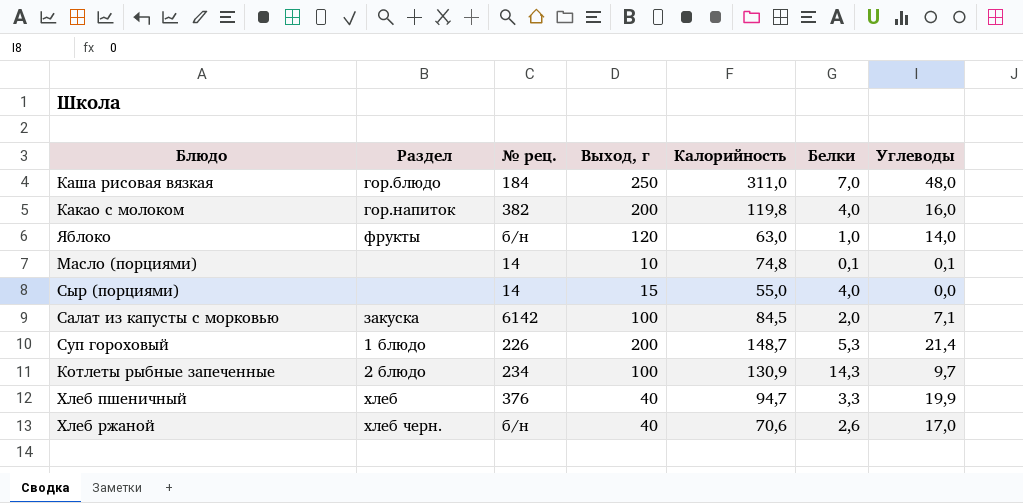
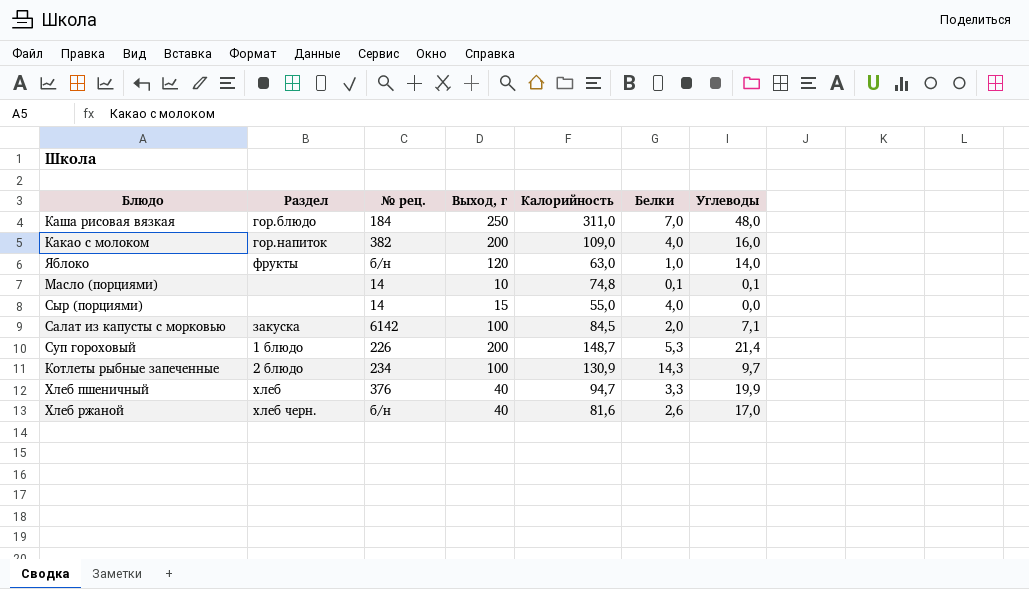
Какао с молоком | Калорийность: 119,8 -> 109,0
Хлеб ржаной | Калорийность: 70,6 -> 81,6

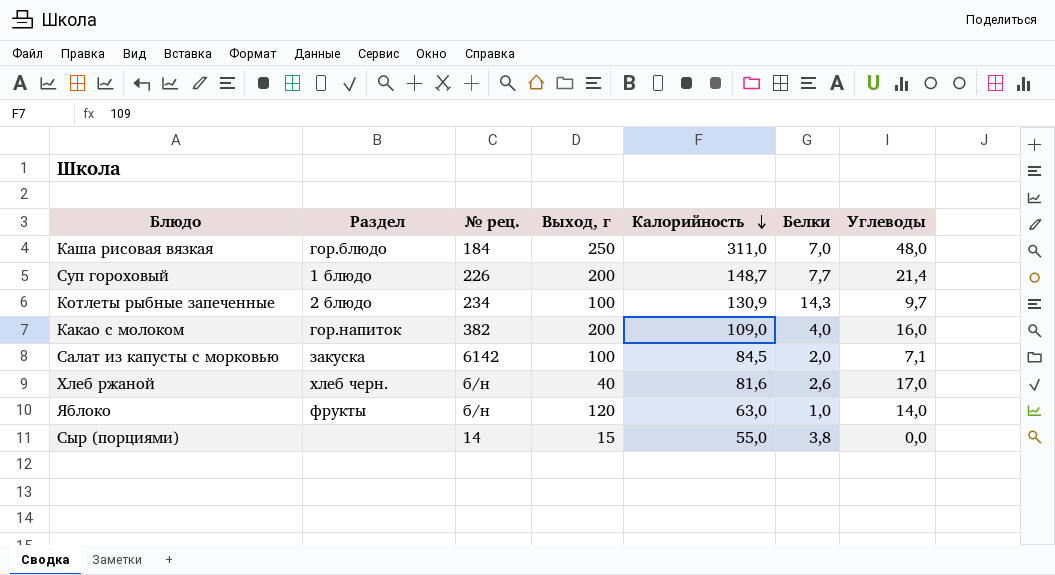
row order: none -> Калорийность descending
row Масло (порциями): none | 14 | 10 | 74,8 | 0,1 | 0,1 -> none
row Хлеб пшеничный: хлеб | 376 | 40 | 94,7 | 3,3 | 19,9 -> none
Суп гороховый | Белки: 5,3 -> 7,7
Сыр (порциями) | Белки: 4,0 -> 3,8

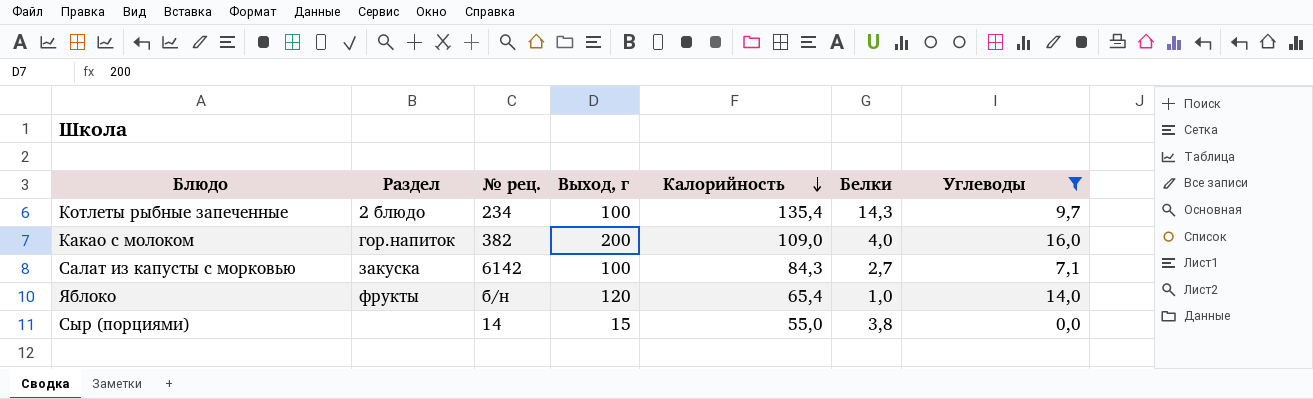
filter: none -> Углеводы <= 16,0
Котлеты рыбные запеченные | Калорийность: 130,9 -> 135,4
Салат из капусты с морковью | Калорийность: 84,5 -> 84,3
Салат из капусты с морковью | Белки: 2,0 -> 2,7
Яблоко | Калорийность: 63,0 -> 65,4

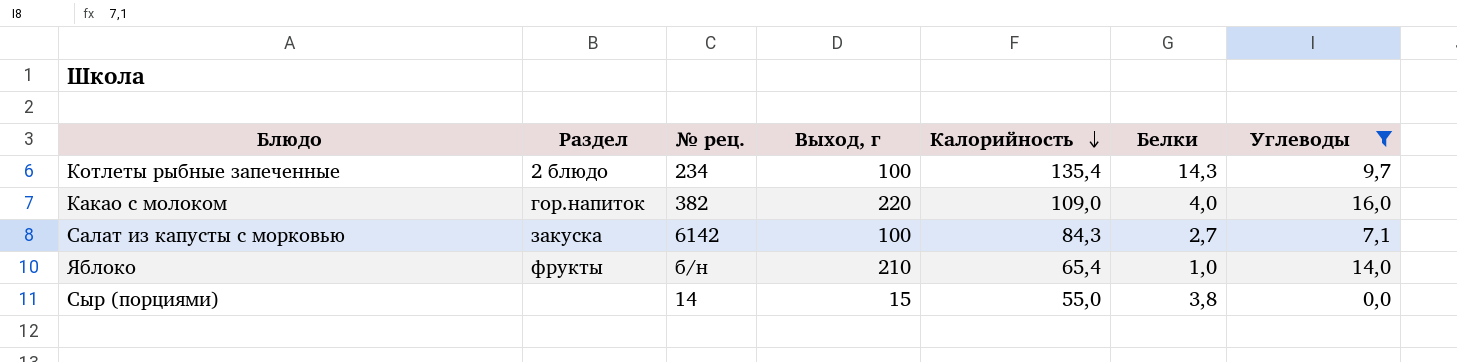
Какао с молоком | Выход, г: 200 -> 220
Яблоко | Выход, г: 120 -> 210

